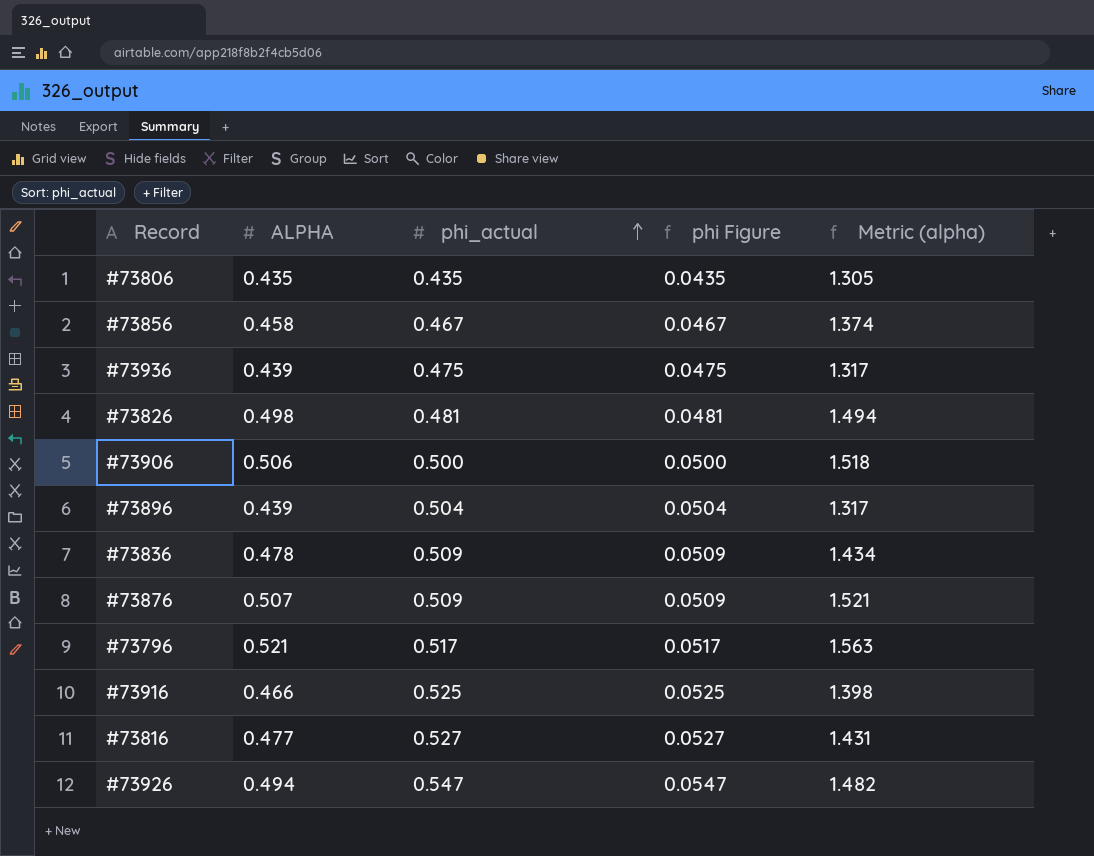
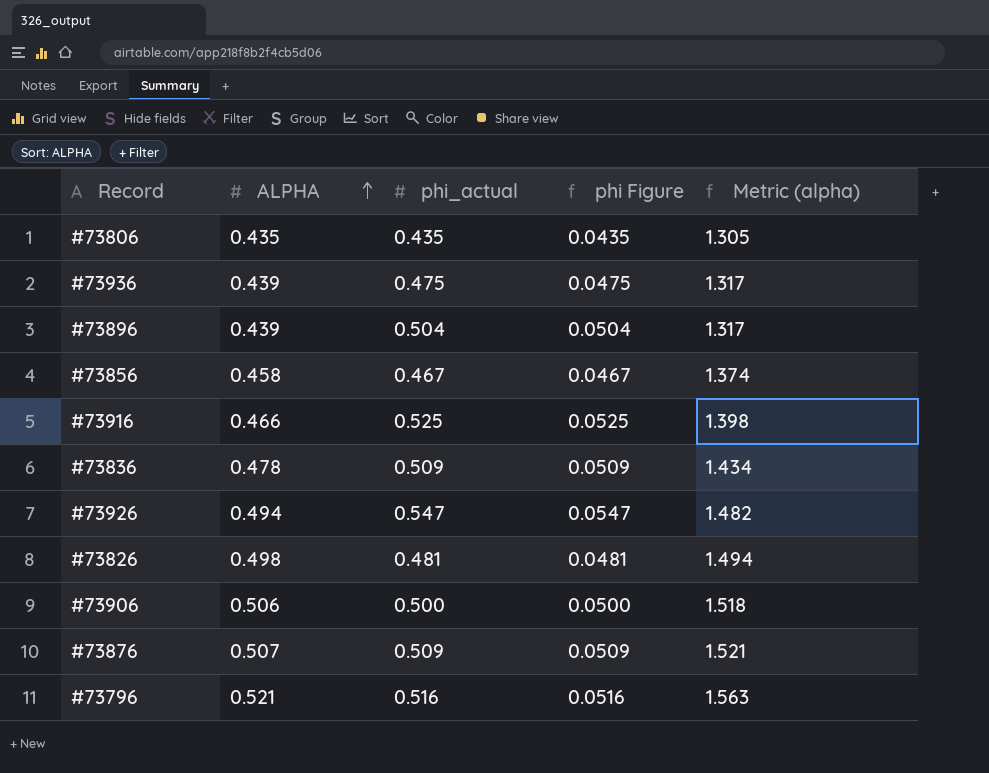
row order: phi_actual ascending -> ALPHA ascending
row #73816: 0.477 | 0.527 | 0.0527 | 1.431 -> none
#73796 | phi_actual: 0.517 -> 0.516
#73796 | phi Figure: 0.0517 -> 0.0516

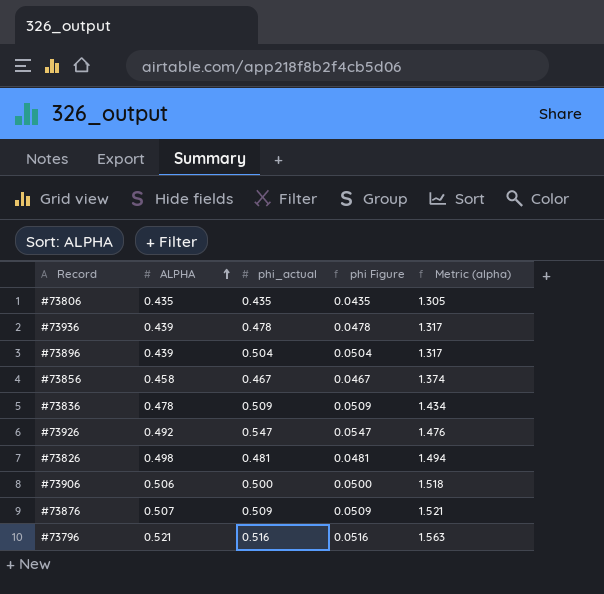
row #73916: 0.466 | 0.525 | 0.0525 | 1.398 -> none
#73936 | phi_actual: 0.475 -> 0.478
#73936 | phi Figure: 0.0475 -> 0.0478
#73926 | ALPHA: 0.494 -> 0.492
#73926 | Metric (alpha): 1.482 -> 1.476

